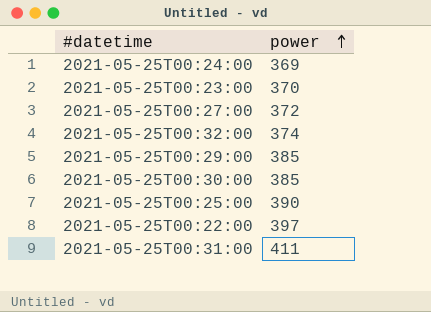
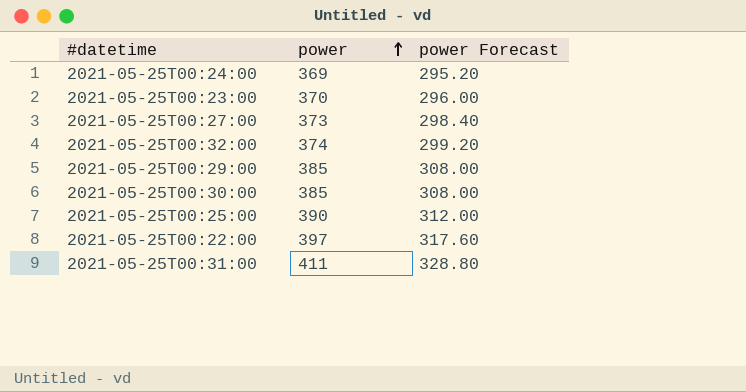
column power Forecast | formula: none -> [power] * 0.8
2021-05-25T00:27:00 | power: 372 -> 373

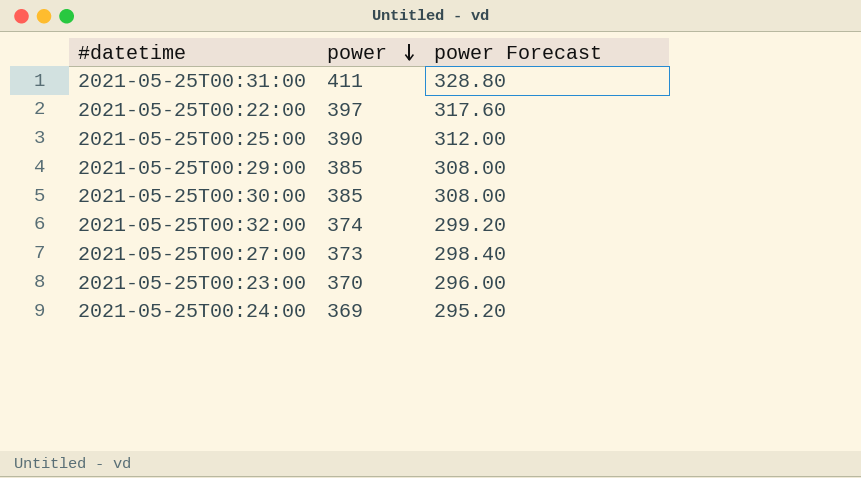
row order: power ascending -> power descending

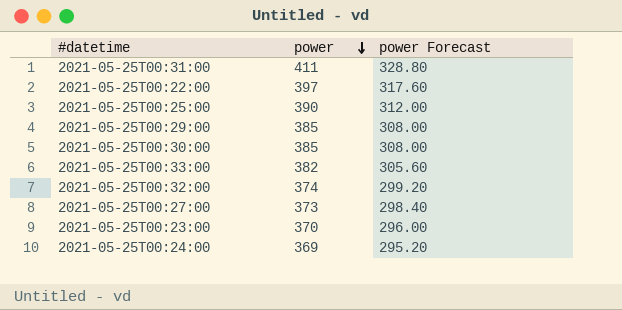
row 2021-05-25T00:33:00: none -> 382 | 305.60

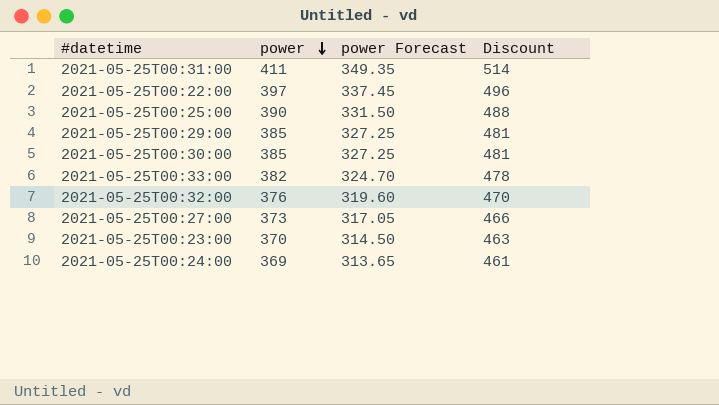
column power Forecast | formula: [power] * 0.8 -> [power] * 0.85
column Discount | formula: none -> [power] * 1.25
2021-05-25T00:32:00 | power: 374 -> 376

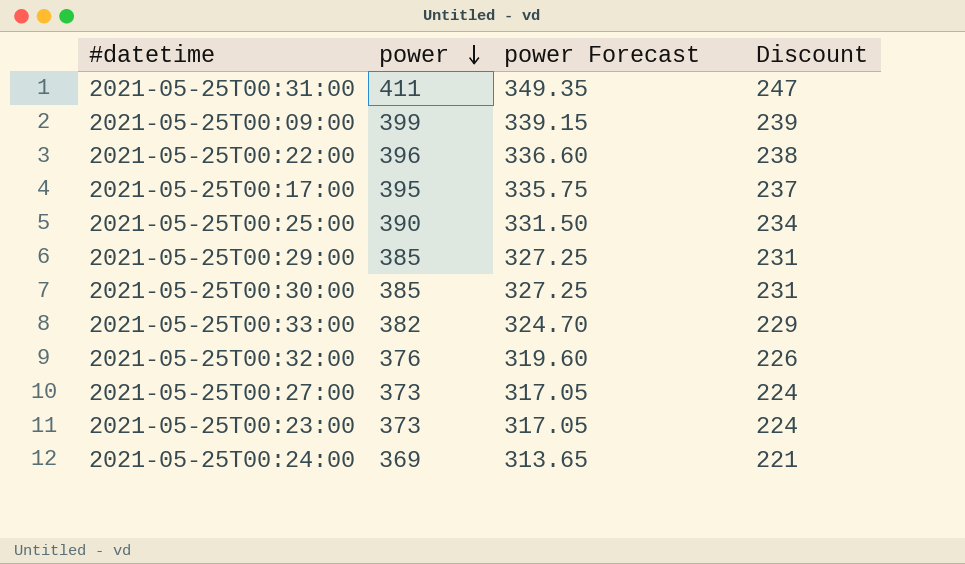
column Discount | formula: [power] * 1.25 -> [power] * 0.6
row 2021-05-25T00:09:00: none -> 399 | 339.15 | 239
2021-05-25T00:22:00 | power: 397 -> 396
2021-05-25T00:22:00 | power Forecast: 337.45 -> 336.60
row 2021-05-25T00:17:00: none -> 395 | 335.75 | 237
2021-05-25T00:23:00 | power: 370 -> 373
2021-05-25T00:23:00 | power Forecast: 314.50 -> 317.05

